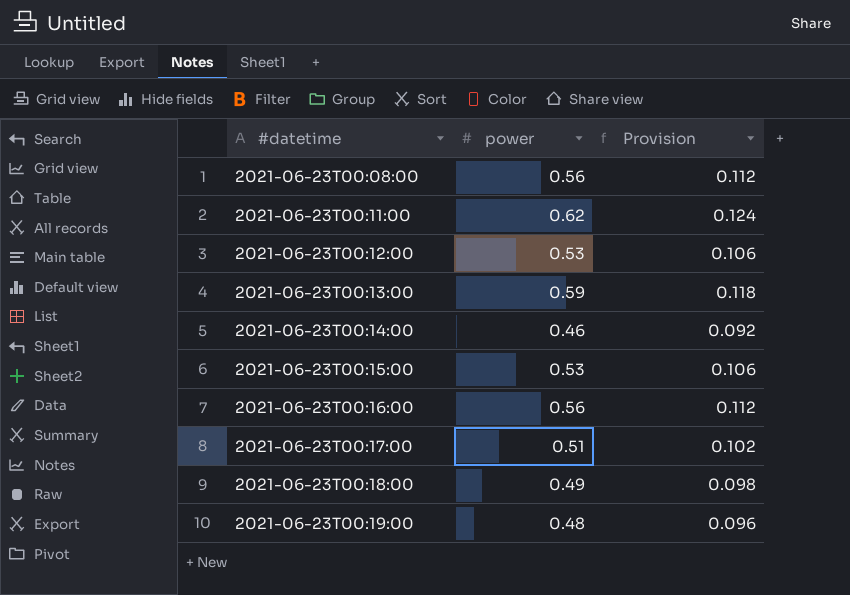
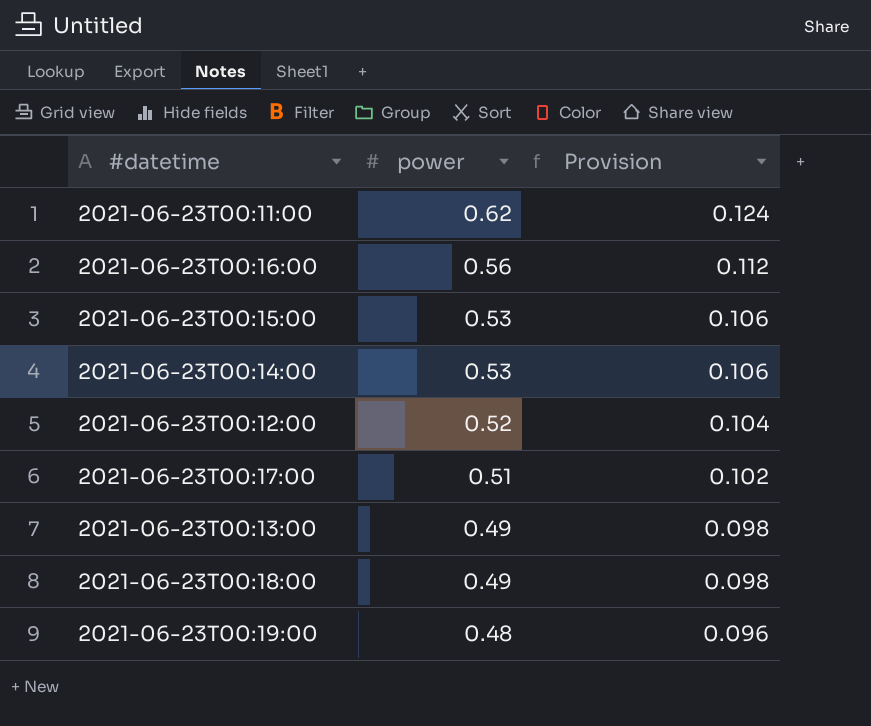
row order: #datetime ascending -> power descending
row 2021-06-23T00:08:00: 0.56 | 0.112 -> none
2021-06-23T00:14:00 | power: 0.46 -> 0.53
2021-06-23T00:14:00 | Provision: 0.092 -> 0.106
2021-06-23T00:12:00 | power: 0.53 -> 0.52
2021-06-23T00:12:00 | Provision: 0.106 -> 0.104
2021-06-23T00:13:00 | power: 0.59 -> 0.49
2021-06-23T00:13:00 | Provision: 0.118 -> 0.098

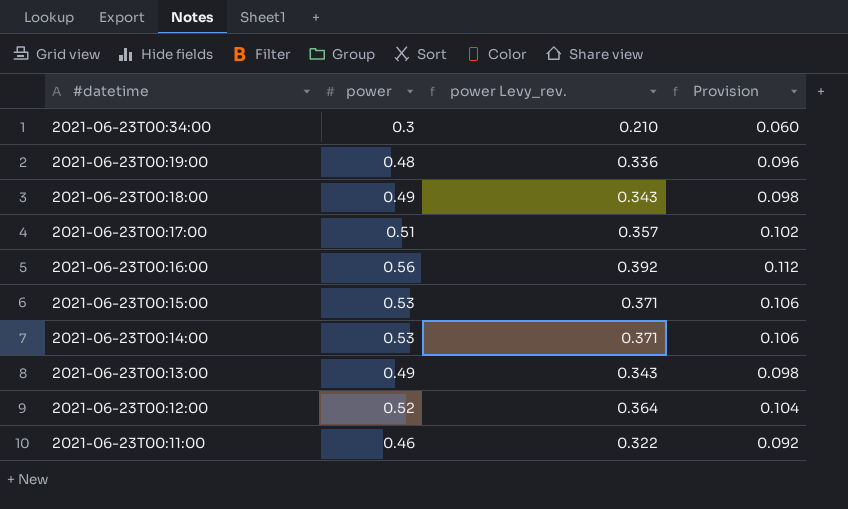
row order: power descending -> #datetime descending
column power Levy_rev. | formula: none -> [power] * 0.7
row 2021-06-23T00:34:00: none -> 0.3 | 0.210 | 0.060
2021-06-23T00:11:00 | power: 0.62 -> 0.46
2021-06-23T00:11:00 | Provision: 0.124 -> 0.092

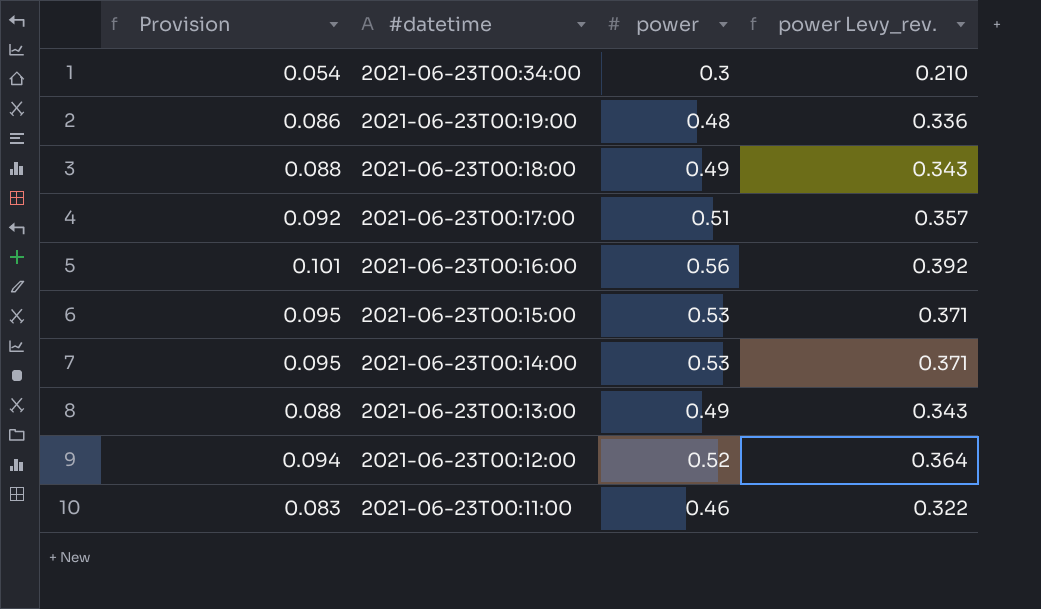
column Provision | formula: [power] * 0.2 -> [power] * 0.18
column Provision | position: 4 -> 1

